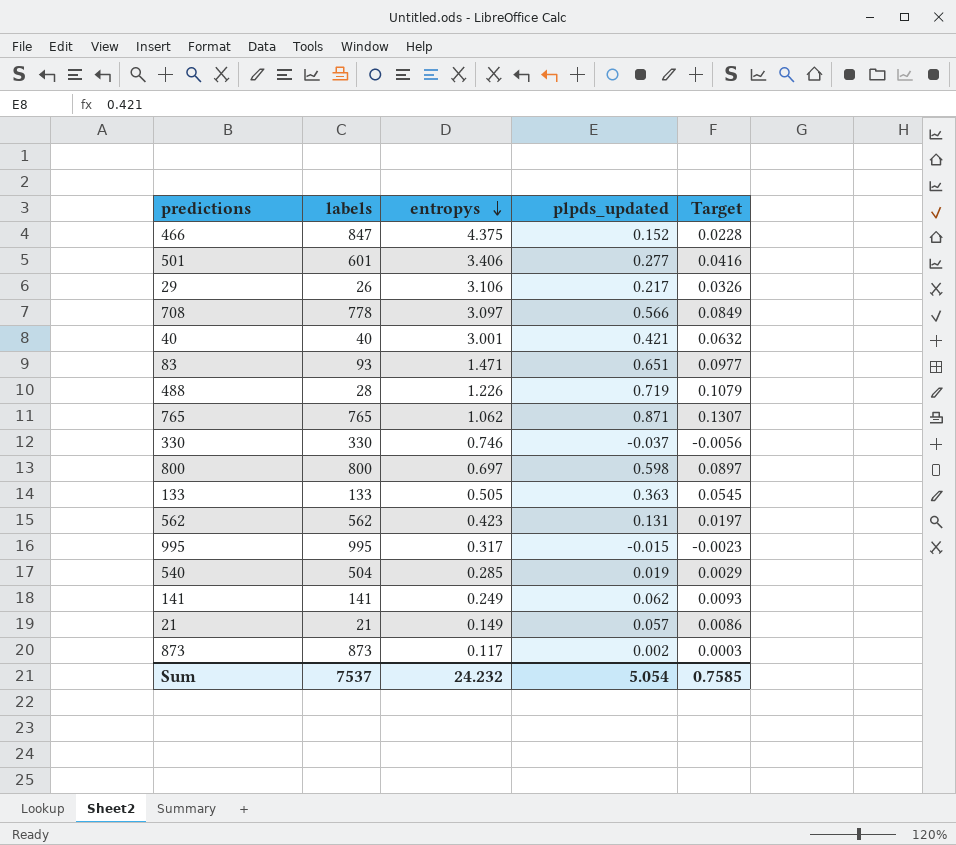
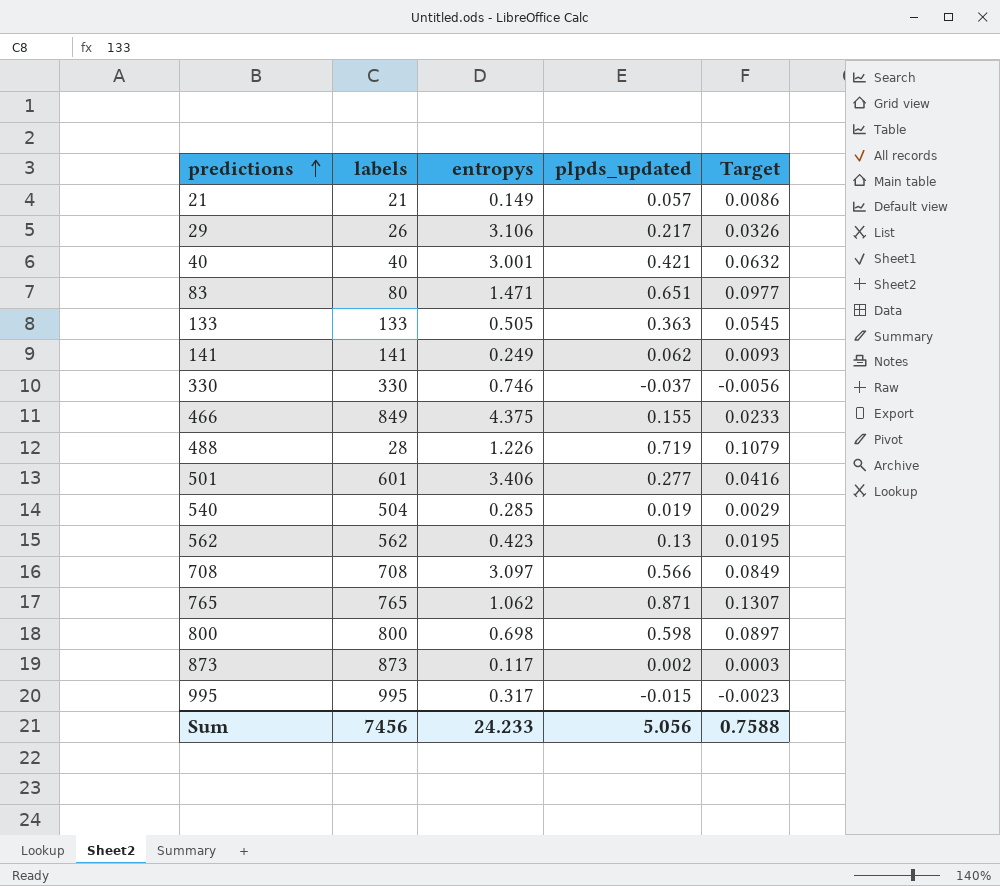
row order: entropys descending -> predictions ascending
83 | labels: 93 -> 80
466 | labels: 847 -> 849
466 | plpds_updated: 0.152 -> 0.155
466 | Target: 0.0228 -> 0.0233
562 | plpds_updated: 0.131 -> 0.13
562 | Target: 0.0197 -> 0.0195
708 | labels: 778 -> 708
800 | entropys: 0.697 -> 0.698
Sum | labels: 7537 -> 7456
Sum | entropys: 24.232 -> 24.233
Sum | plpds_updated: 5.054 -> 5.056
Sum | Target: 0.7585 -> 0.7588

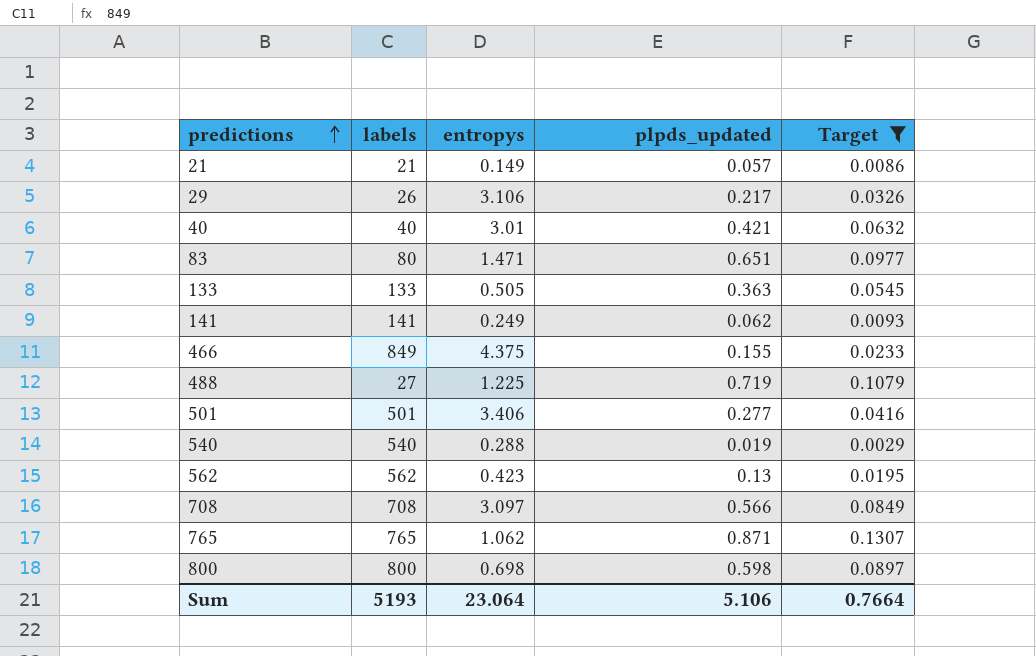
filter: none -> Target >= 0.0029
40 | entropys: 3.001 -> 3.01
488 | labels: 28 -> 27
488 | entropys: 1.226 -> 1.225
501 | labels: 601 -> 501
540 | labels: 504 -> 540
540 | entropys: 0.285 -> 0.288
Sum | labels: 7456 -> 5193
Sum | entropys: 24.233 -> 23.064
Sum | plpds_updated: 5.056 -> 5.106
Sum | Target: 0.7588 -> 0.7664

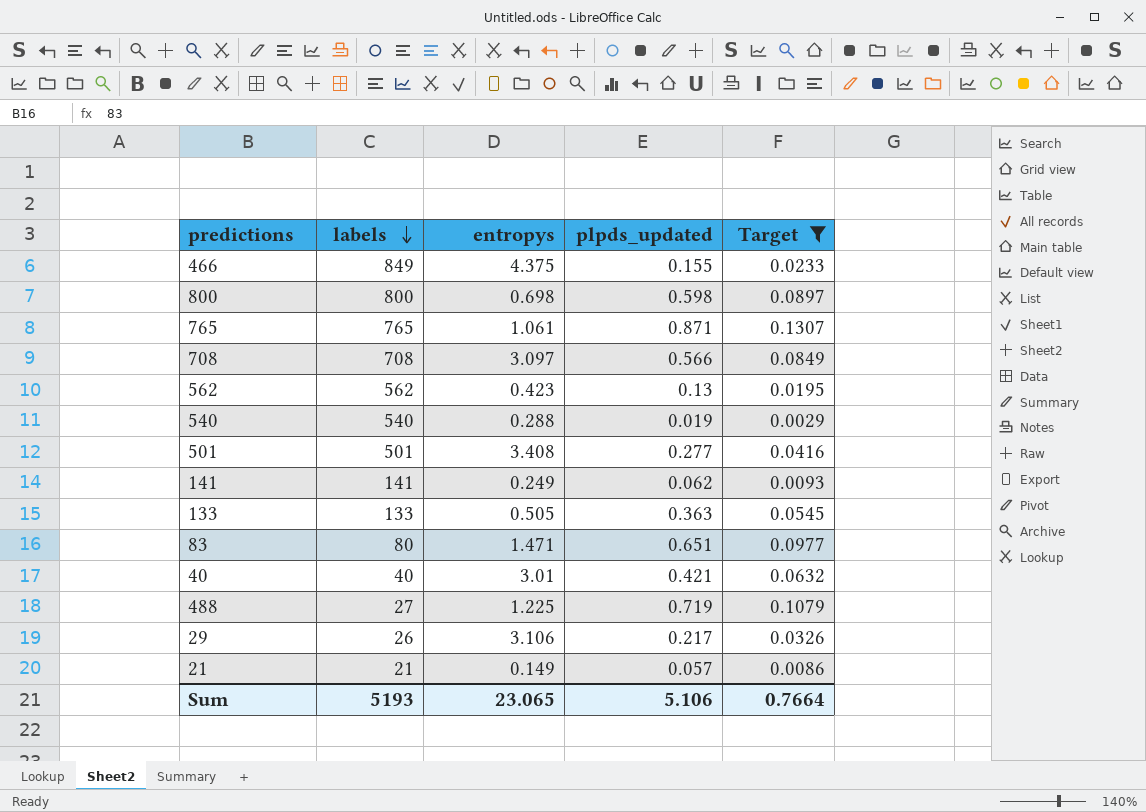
row order: predictions ascending -> labels descending
765 | entropys: 1.062 -> 1.061
501 | entropys: 3.406 -> 3.408
Sum | entropys: 23.064 -> 23.065

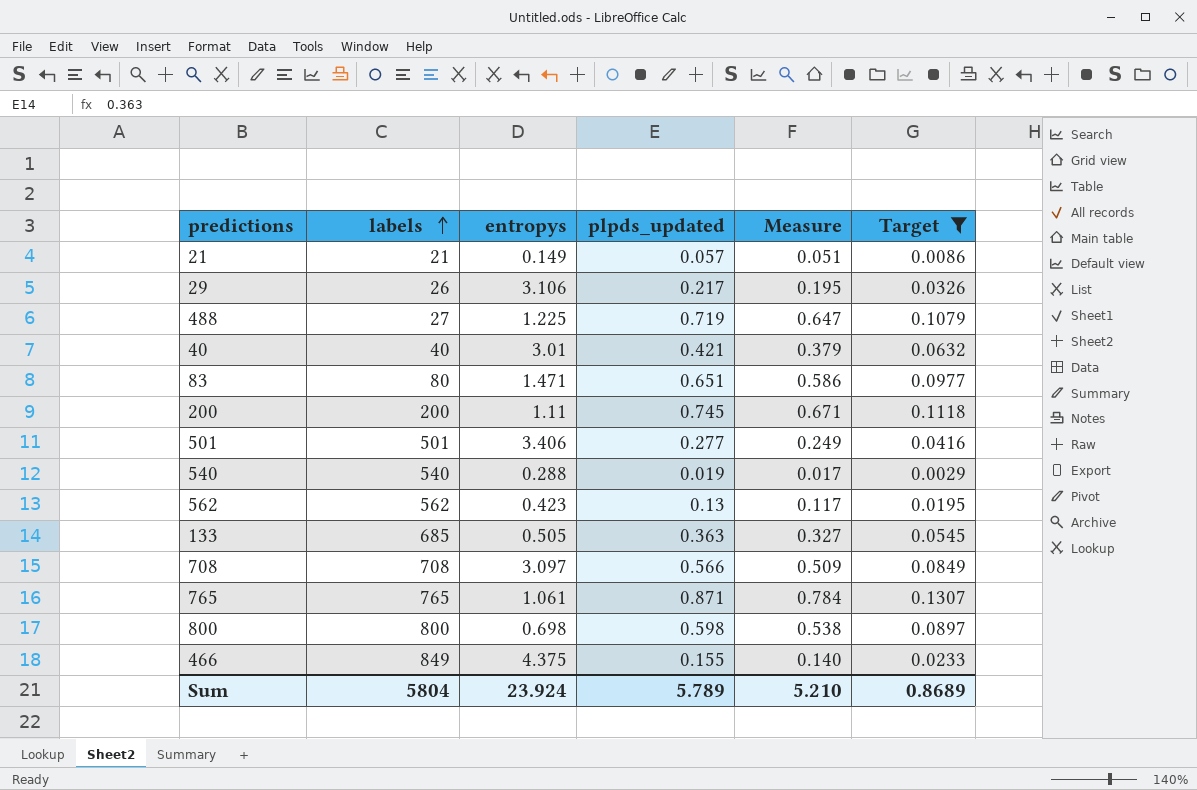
row order: labels descending -> labels ascending
column Measure | formula: none -> [plpds_updated] * 0.9
row 141: 141 | 0.249 | 0.062 | 0.0093 -> none
row 200: none -> 200 | 1.11 | 0.745 | 0.671 | 0.1118
501 | entropys: 3.408 -> 3.406
133 | labels: 133 -> 685
Sum | labels: 5193 -> 5804
Sum | entropys: 23.065 -> 23.924
Sum | plpds_updated: 5.106 -> 5.789
Sum | Target: 0.7664 -> 0.8689

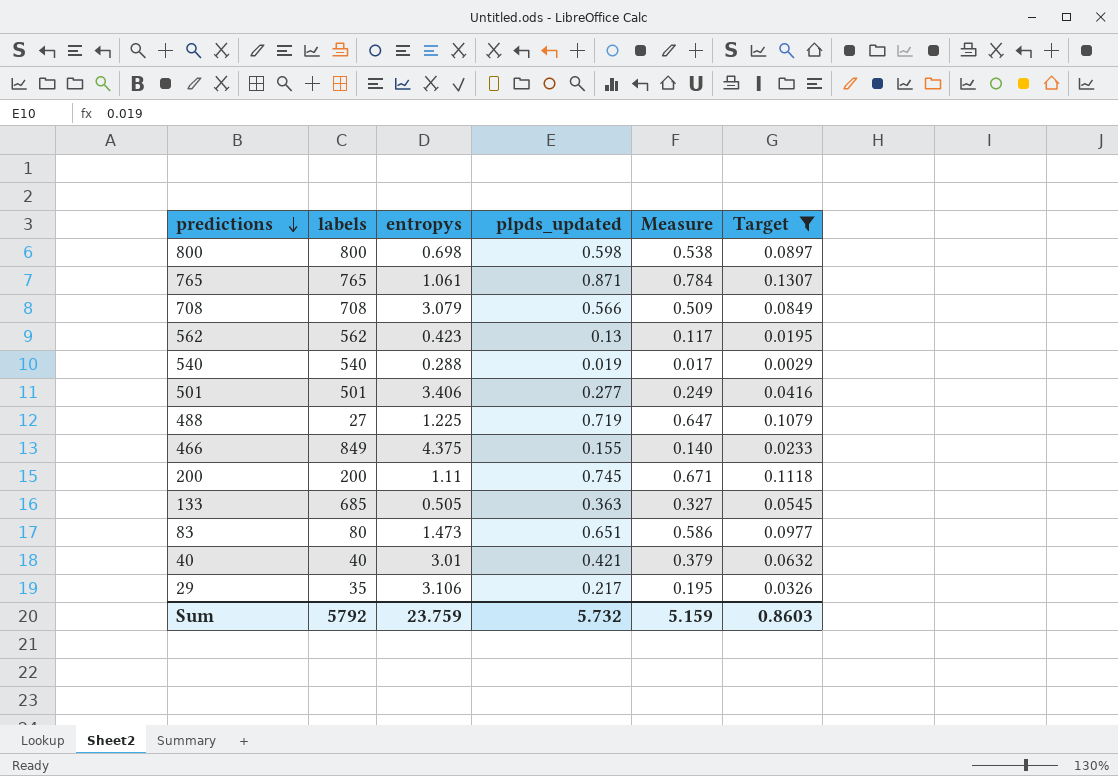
row order: labels ascending -> predictions descending
row 21: 21 | 0.149 | 0.057 | 0.051 | 0.0086 -> none
708 | entropys: 3.097 -> 3.079
83 | entropys: 1.471 -> 1.473
29 | labels: 26 -> 35
Sum | labels: 5804 -> 5792
Sum | entropys: 23.924 -> 23.759
Sum | plpds_updated: 5.789 -> 5.732
Sum | Measure: 5.210 -> 5.159
Sum | Target: 0.8689 -> 0.8603

